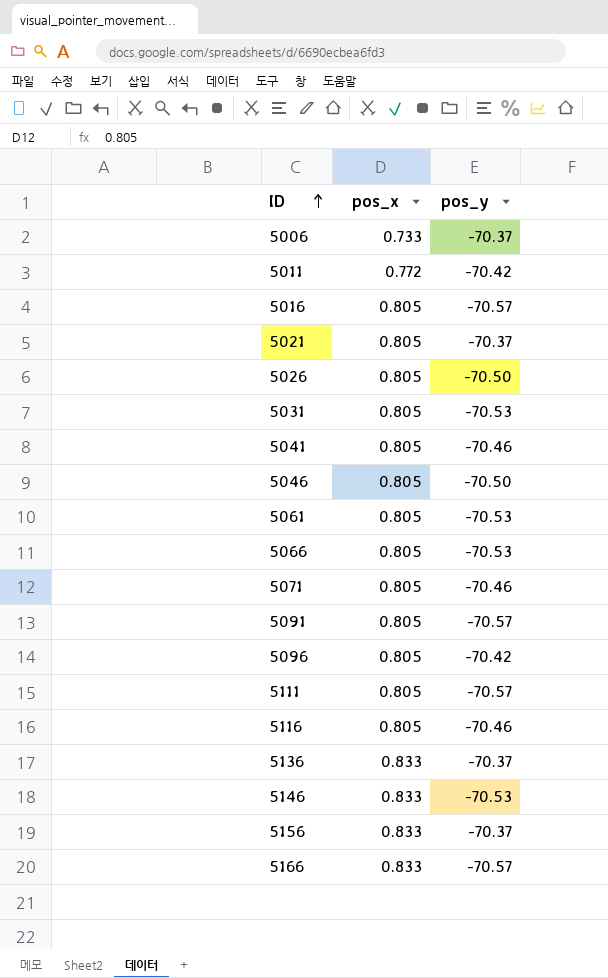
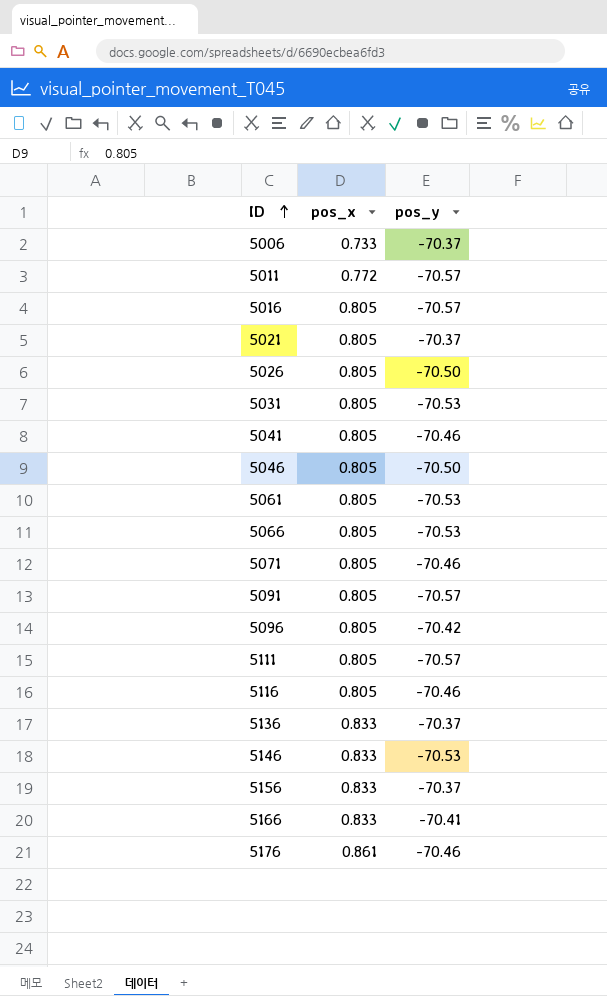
5011 | pos_y: -70.42 -> -70.57
5166 | pos_y: -70.57 -> -70.41
row 5176: none -> 0.861 | -70.46

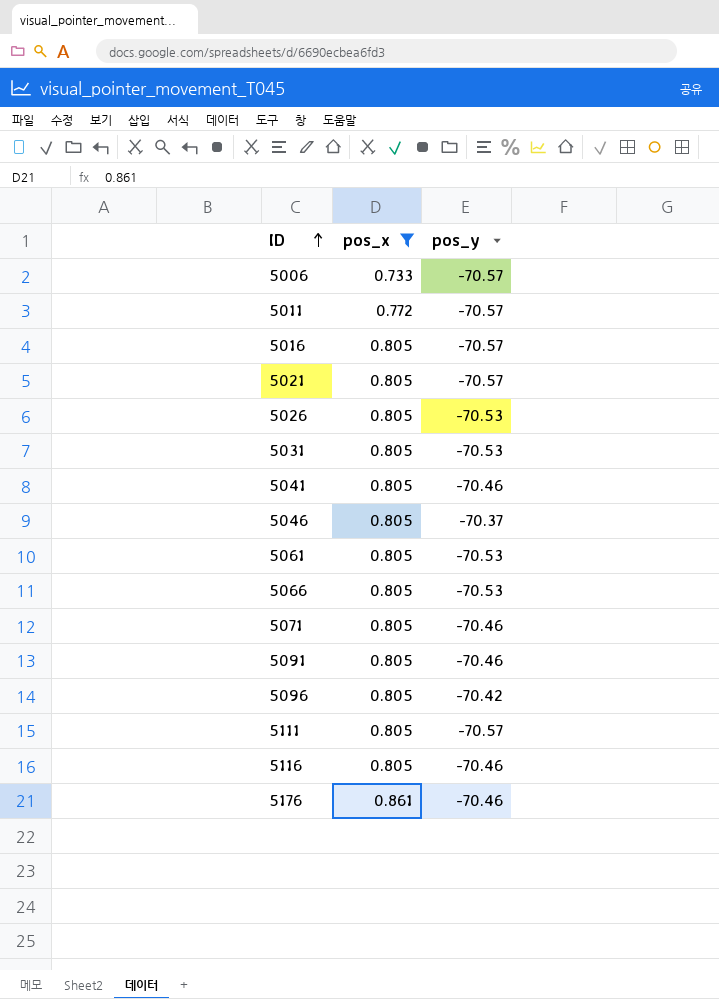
filter: none -> pos_x != 0.833
5006 | pos_y: -70.37 -> -70.57
5021 | pos_y: -70.37 -> -70.57
5026 | pos_y: -70.50 -> -70.53
5046 | pos_y: -70.50 -> -70.37
5091 | pos_y: -70.57 -> -70.46

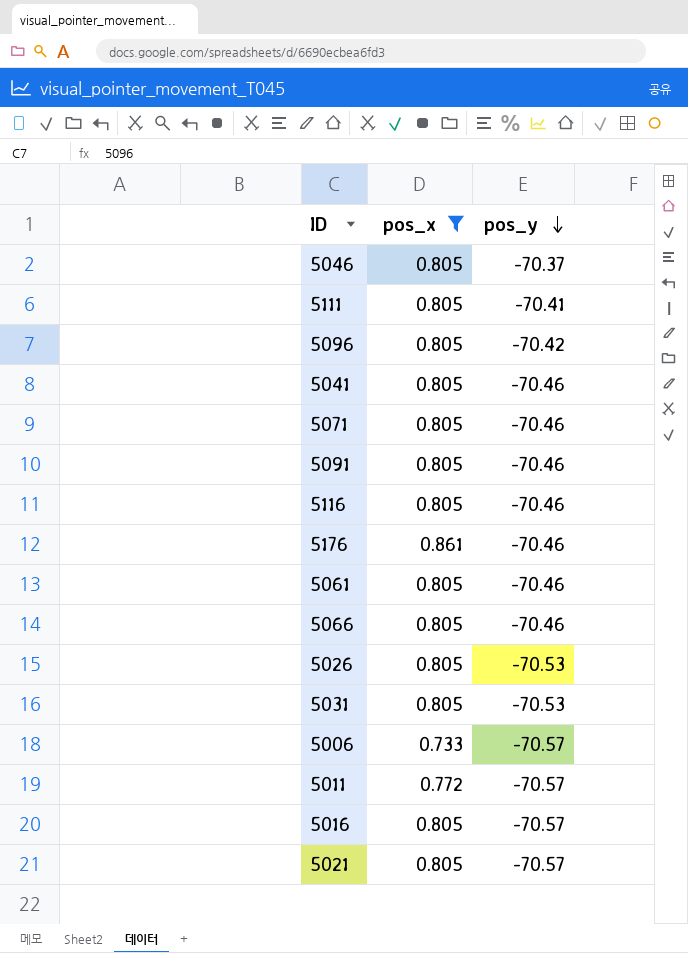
row order: ID ascending -> pos_y descending
5111 | pos_y: -70.57 -> -70.41
5061 | pos_y: -70.53 -> -70.46
5066 | pos_y: -70.53 -> -70.46

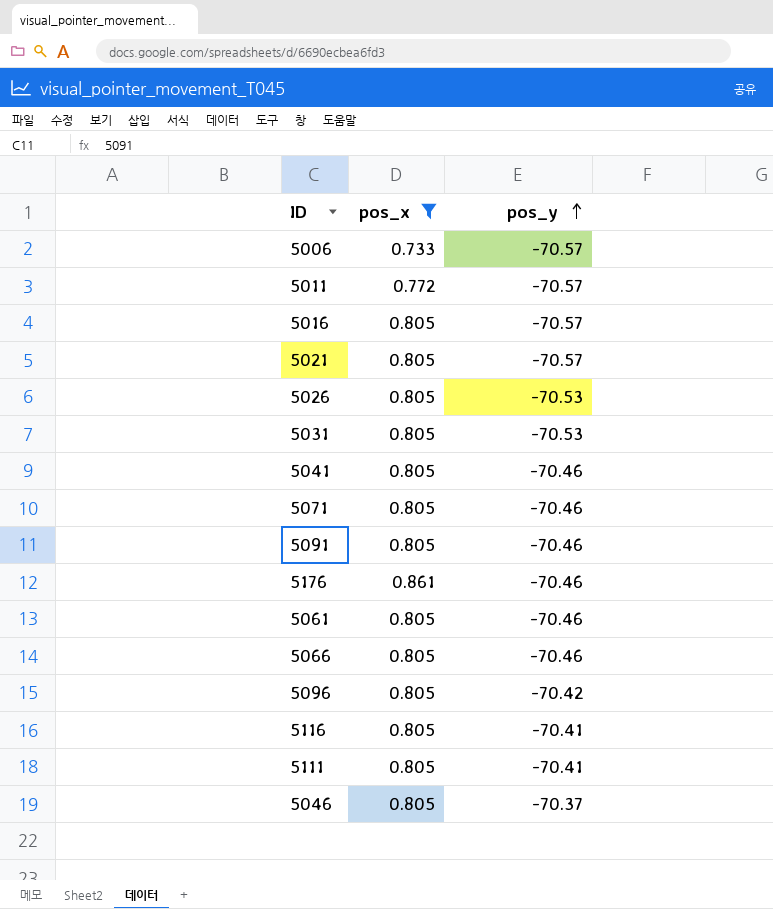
row order: pos_y descending -> pos_y ascending
5116 | pos_y: -70.46 -> -70.41

